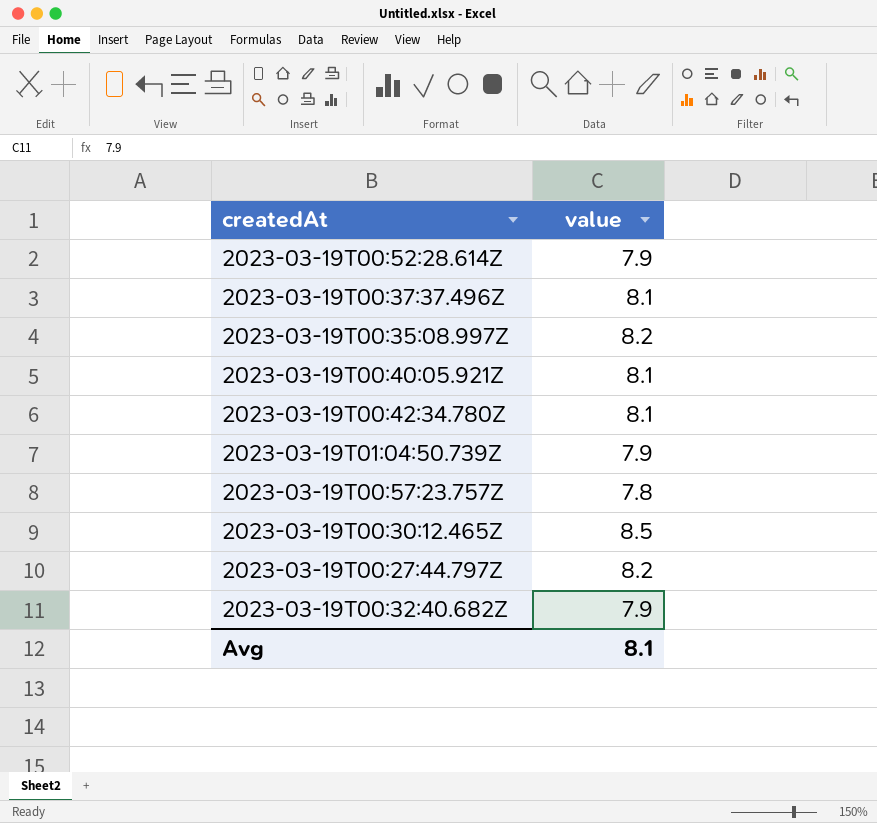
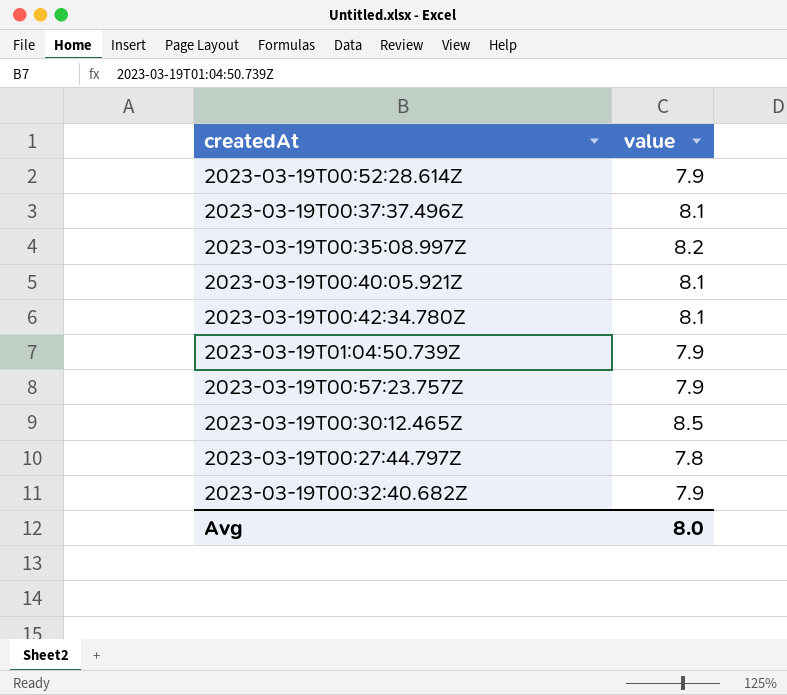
2023-03-19T00:57:23.757Z | value: 7.8 -> 7.9
2023-03-19T00:27:44.797Z | value: 8.2 -> 7.8
Avg | value: 8.1 -> 8.0

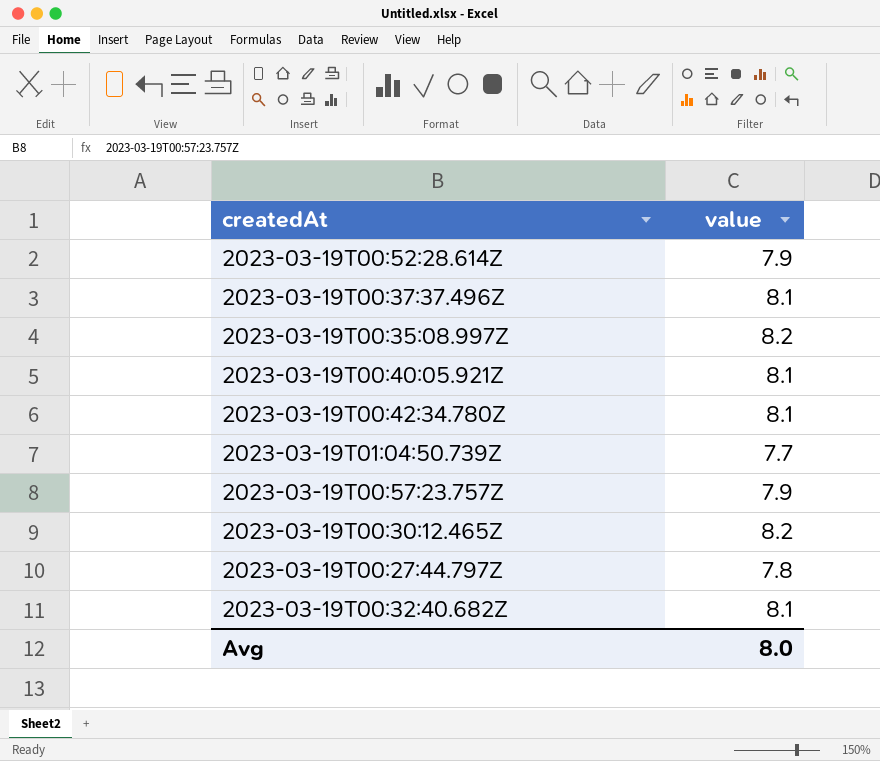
2023-03-19T01:04:50.739Z | value: 7.9 -> 7.7
2023-03-19T00:30:12.465Z | value: 8.5 -> 8.2
2023-03-19T00:32:40.682Z | value: 7.9 -> 8.1

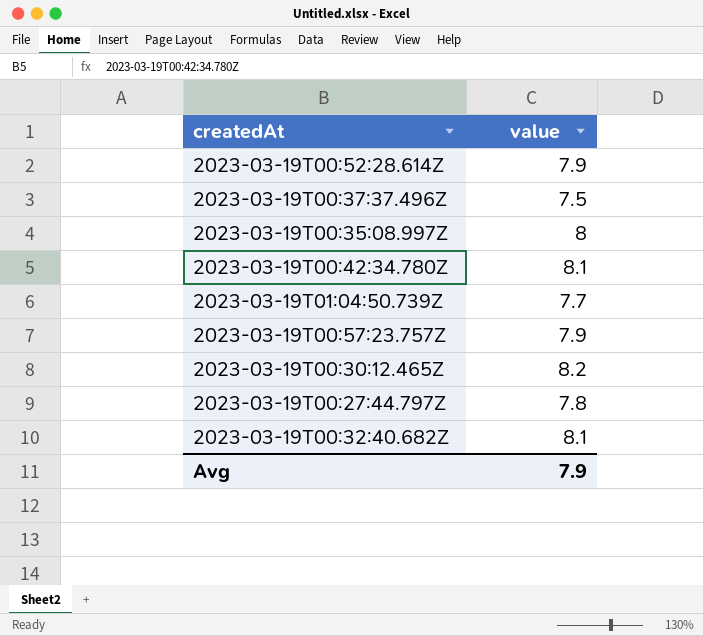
row 2023-03-19T00:40:05.921Z: 8.1 -> none
2023-03-19T00:37:37.496Z | value: 8.1 -> 7.5
2023-03-19T00:35:08.997Z | value: 8.2 -> 8
Avg | value: 8.0 -> 7.9

